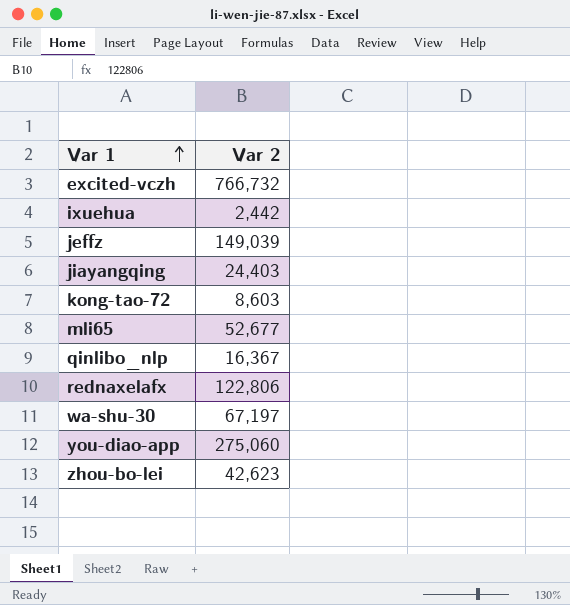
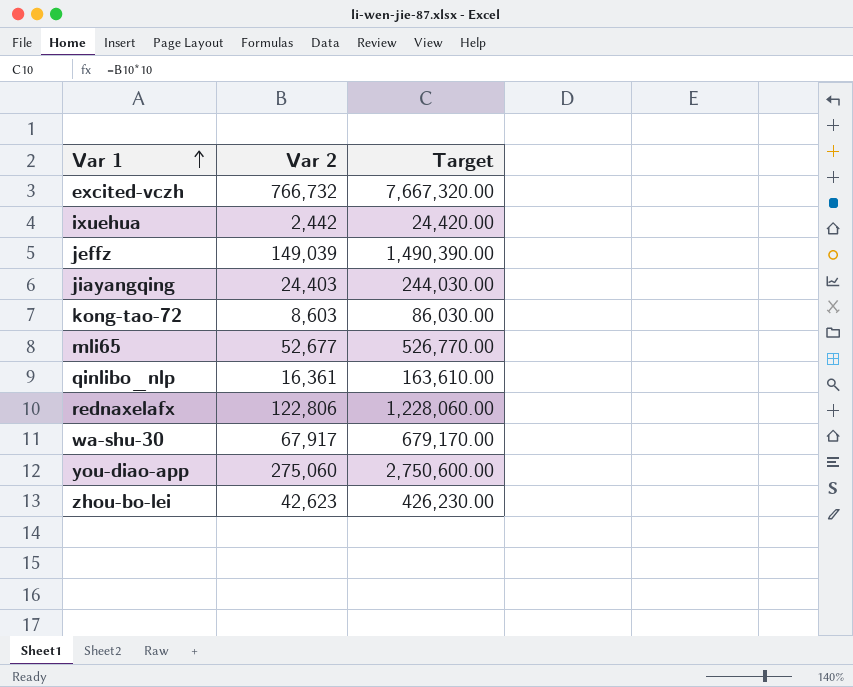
column Target | formula: none -> [Var 2] * 10
qinlibo_nlp | Var 2: 16,367 -> 16,361
wa-shu-30 | Var 2: 67,197 -> 67,917

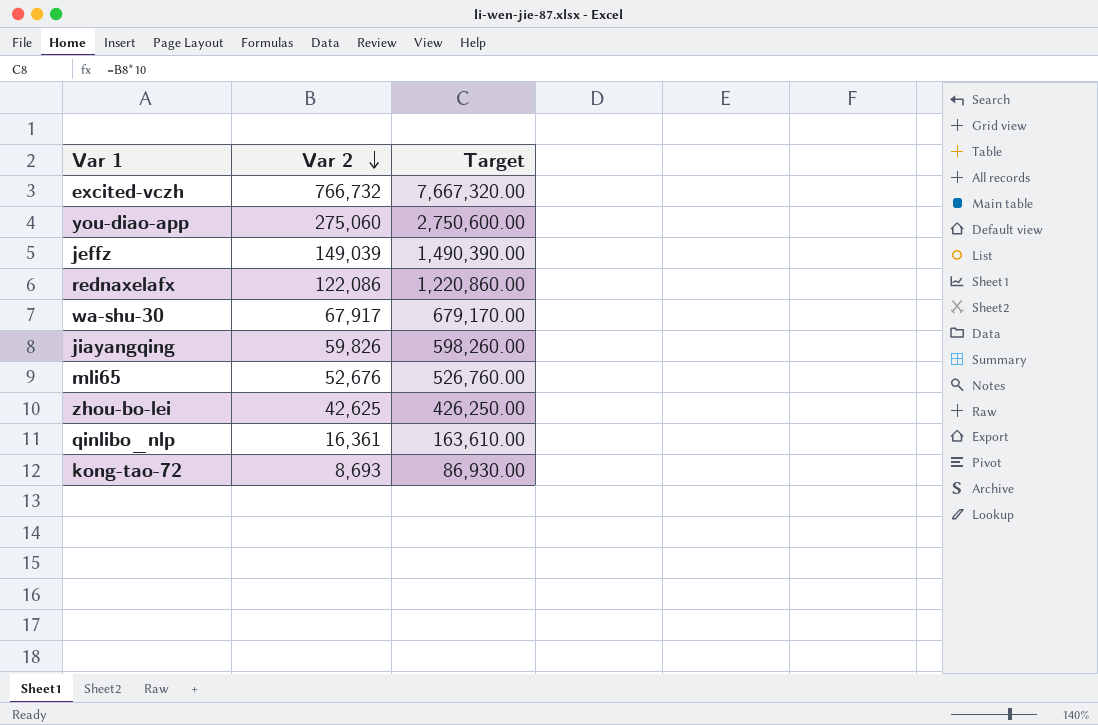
row order: Var 1 ascending -> Var 2 descending
row ixuehua: 2,442 | 24,420.00 -> none
rednaxelafx | Var 2: 122,806 -> 122,086
rednaxelafx | Target: 1,228,060.00 -> 1,220,860.00
jiayangqing | Var 2: 24,403 -> 59,826
jiayangqing | Target: 244,030.00 -> 598,260.00
mli65 | Var 2: 52,677 -> 52,676
mli65 | Target: 526,770.00 -> 526,760.00
zhou-bo-lei | Var 2: 42,623 -> 42,625
zhou-bo-lei | Target: 426,230.00 -> 426,250.00
kong-tao-72 | Var 2: 8,603 -> 8,693
kong-tao-72 | Target: 86,030.00 -> 86,930.00

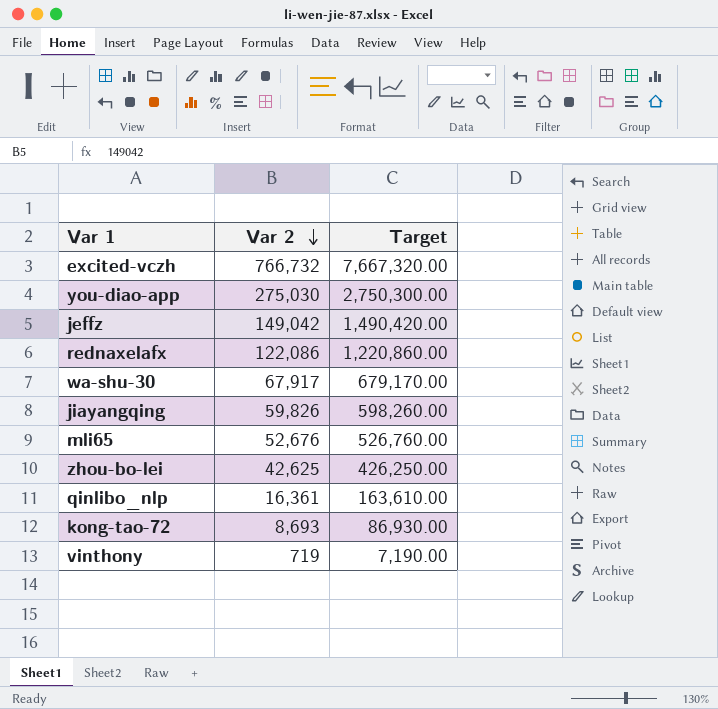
you-diao-app | Var 2: 275,060 -> 275,030
you-diao-app | Target: 2,750,600.00 -> 2,750,300.00
jeffz | Var 2: 149,039 -> 149,042
jeffz | Target: 1,490,390.00 -> 1,490,420.00
row vinthony: none -> 719 | 7,190.00

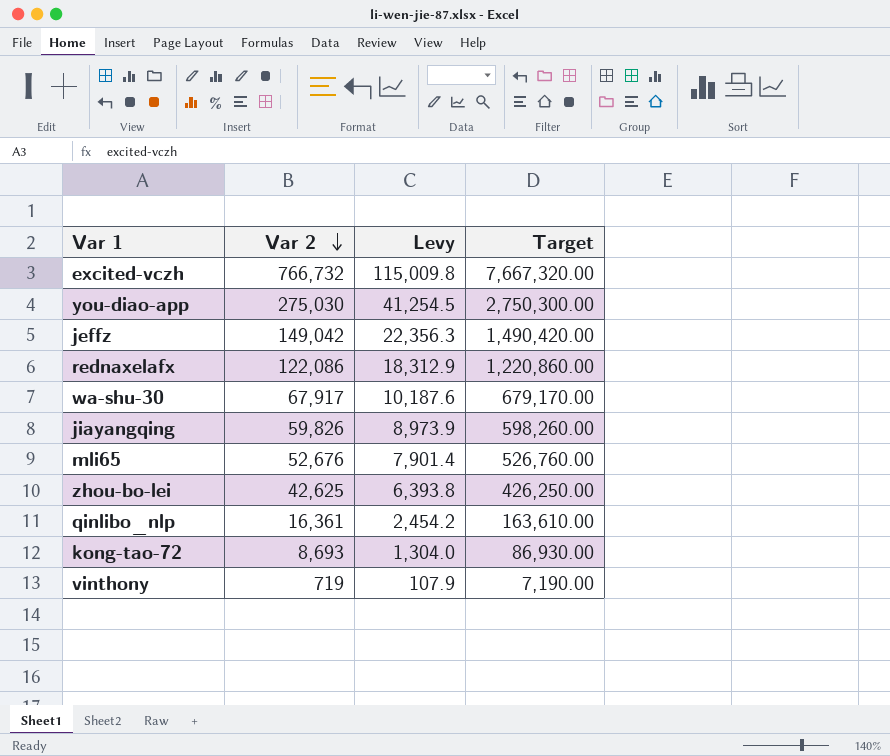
column Levy | formula: none -> [Var 2] * 0.15

